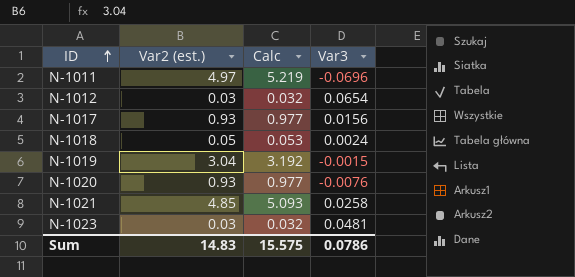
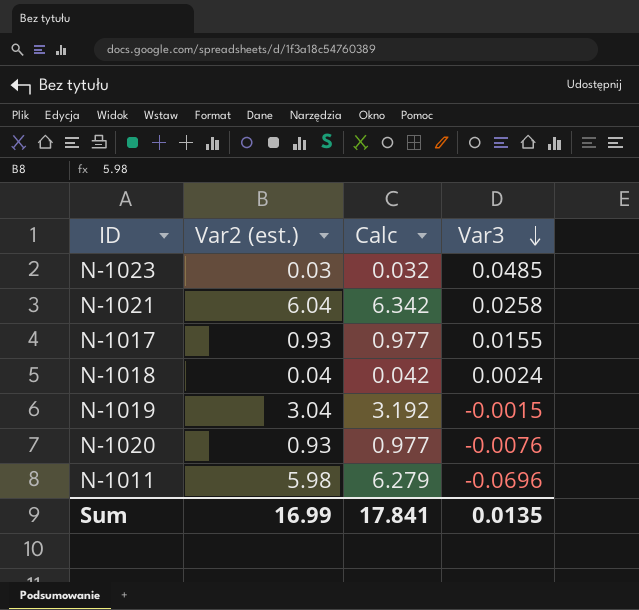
row order: ID ascending -> Var3 descending
row N-1012: 0.03 | 0.032 | 0.0654 -> none
N-1023 | Var3: 0.0481 -> 0.0485
N-1021 | Var2 (est.): 4.85 -> 6.04
N-1021 | Calc: 5.093 -> 6.342
N-1017 | Var3: 0.0156 -> 0.0155
N-1018 | Var2 (est.): 0.05 -> 0.04
N-1018 | Calc: 0.053 -> 0.042
N-1011 | Var2 (est.): 4.97 -> 5.98
N-1011 | Calc: 5.219 -> 6.279
Sum | Var2 (est.): 14.83 -> 16.99
Sum | Calc: 15.575 -> 17.841
Sum | Var3: 0.0786 -> 0.0135

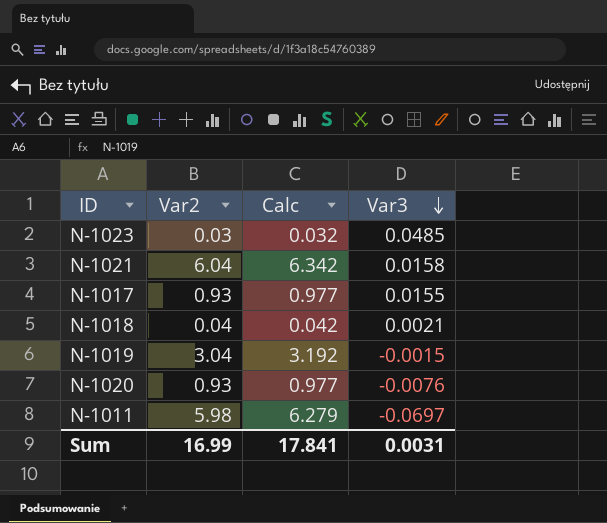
column name: Var2 (est.) -> Var2
N-1021 | Var3: 0.0258 -> 0.0158
N-1018 | Var3: 0.0024 -> 0.0021
N-1011 | Var3: -0.0696 -> -0.0697
Sum | Var3: 0.0135 -> 0.0031

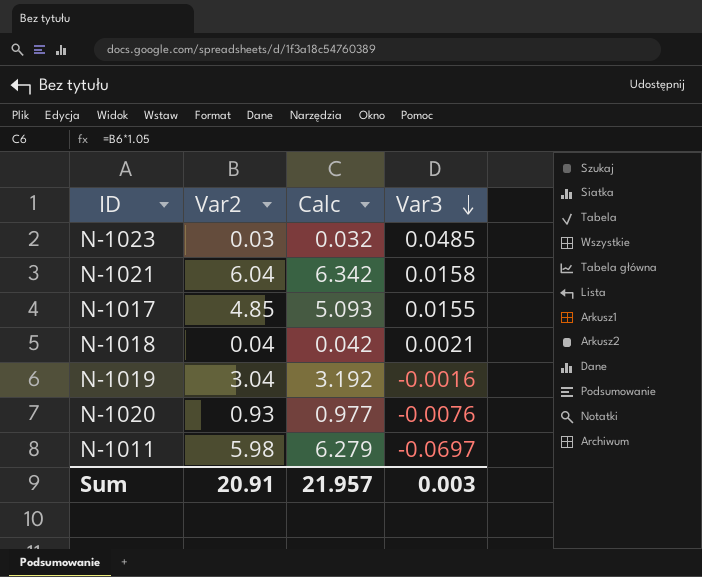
N-1017 | Var2: 0.93 -> 4.85
N-1017 | Calc: 0.977 -> 5.093
N-1019 | Var3: -0.0015 -> -0.0016
Sum | Var2: 16.99 -> 20.91
Sum | Calc: 17.841 -> 21.957
Sum | Var3: 0.0031 -> 0.003

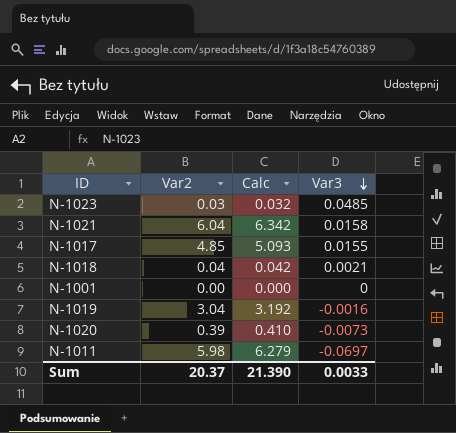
row N-1001: none -> 0.00 | 0.000 | 0
N-1020 | Var2: 0.93 -> 0.39
N-1020 | Calc: 0.977 -> 0.410
N-1020 | Var3: -0.0076 -> -0.0073
Sum | Var2: 20.91 -> 20.37
Sum | Calc: 21.957 -> 21.390
Sum | Var3: 0.003 -> 0.0033

